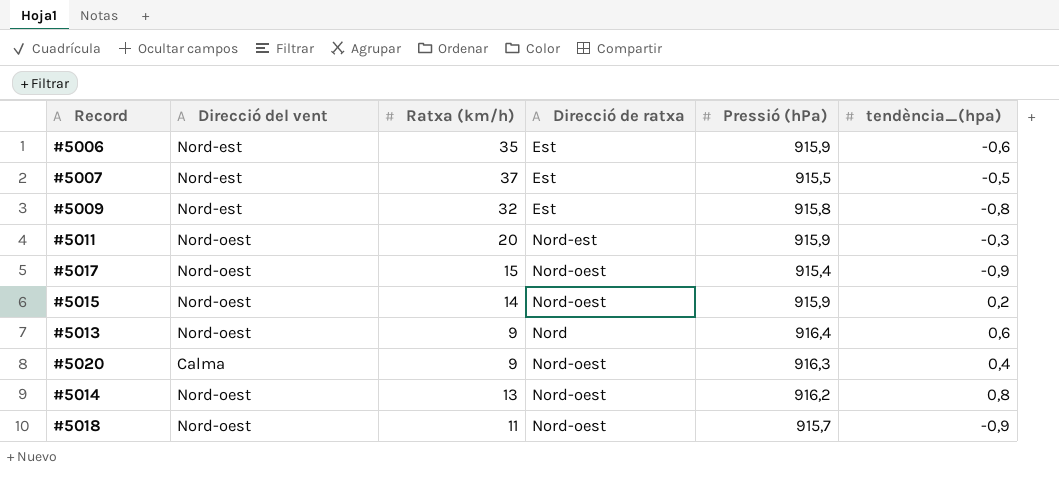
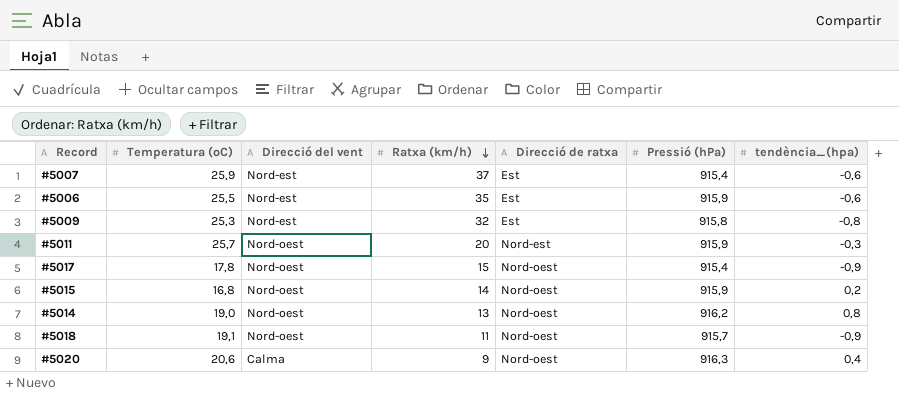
row order: none -> Ratxa (km/h) descending
column Temperatura (ºC) | position: none -> 2
row #5013: Nord-oest | 9 | Nord | 916,4 | 0,6 -> none
#5007 | Pressió (hPa): 915,5 -> 915,4
#5007 | tendència_(hpa): -0,5 -> -0,6

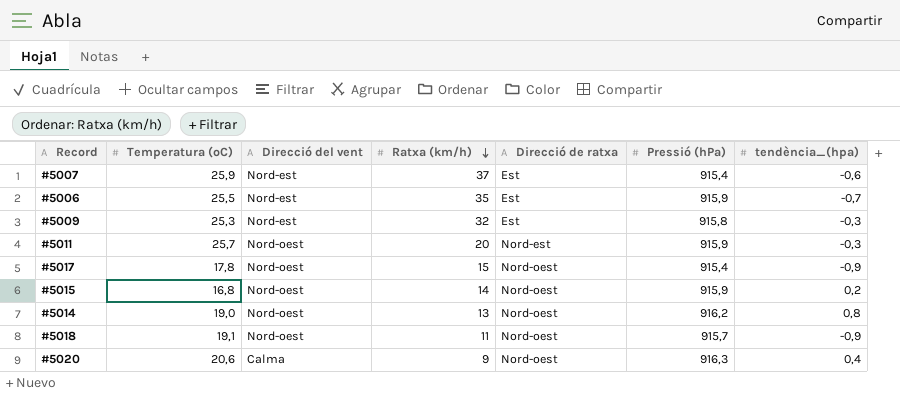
#5006 | tendència_(hpa): -0,6 -> -0,7
#5009 | tendència_(hpa): -0,8 -> -0,3

